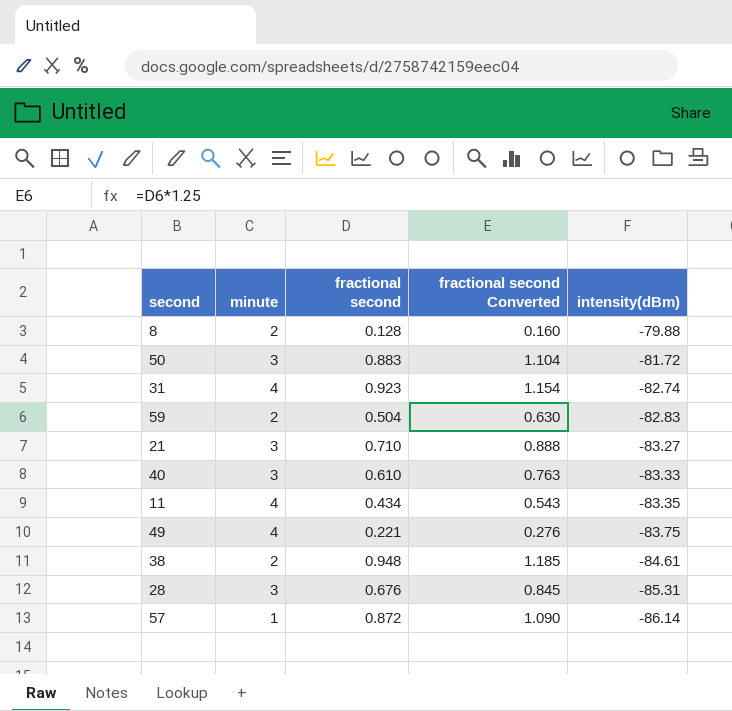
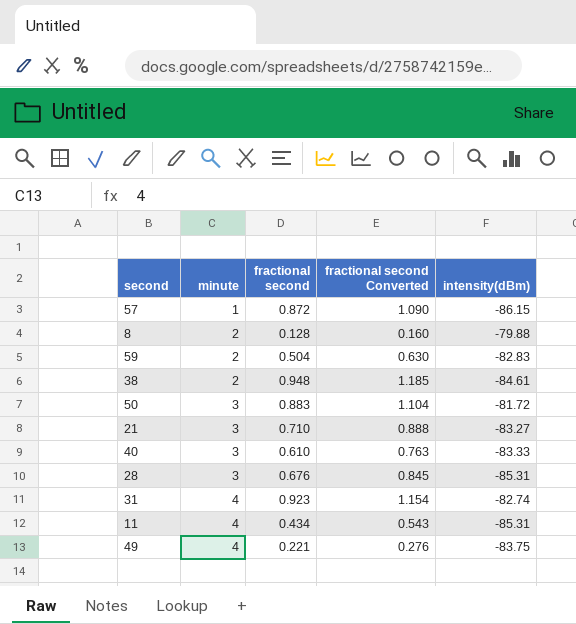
row order: intensity(dBm) descending -> minute ascending
57 | intensity(dBm): -86.14 -> -86.15
11 | intensity(dBm): -83.35 -> -85.31

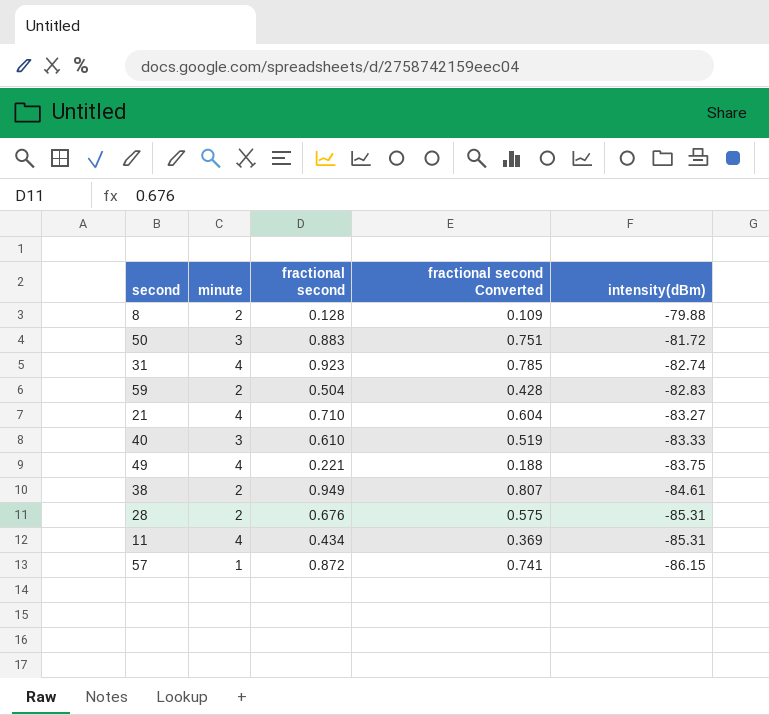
row order: minute ascending -> intensity(dBm) descending
column fractional second Converted | formula: [fractional second] * 1.25 -> [fractional second] * 0.85
21 | minute: 3 -> 4
38 | fractional second: 0.948 -> 0.949
28 | minute: 3 -> 2

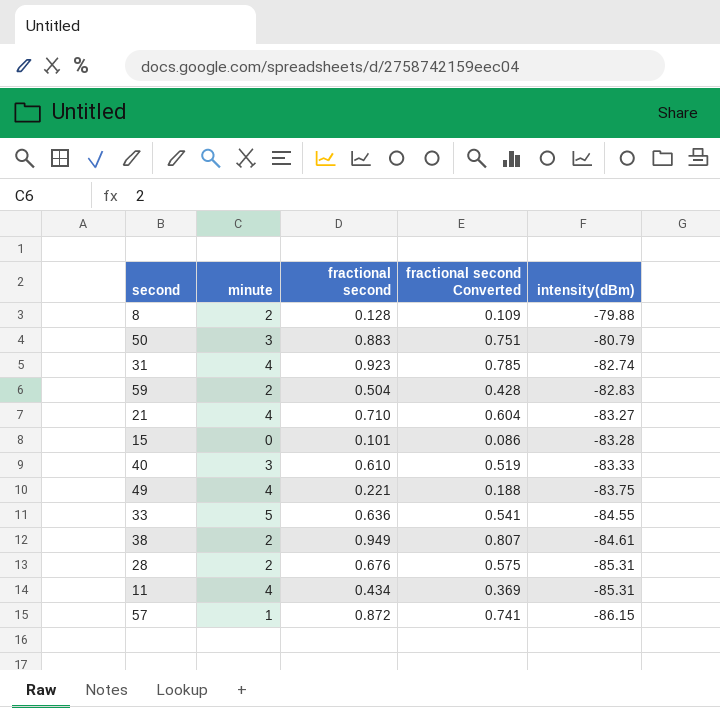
50 | intensity(dBm): -81.72 -> -80.79
row 15: none -> 0 | 0.101 | 0.086 | -83.28
row 33: none -> 5 | 0.636 | 0.541 | -84.55

